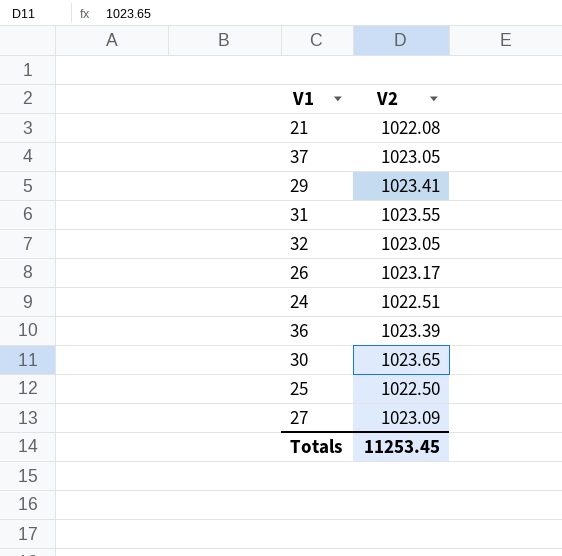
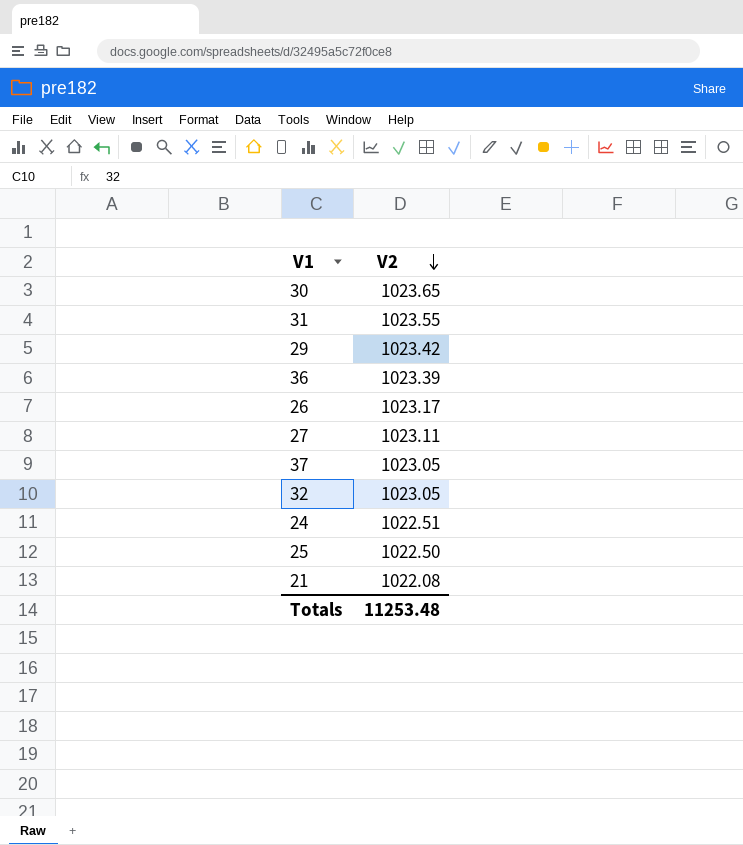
row order: none -> V2 descending
29 | V2: 1023.41 -> 1023.42
27 | V2: 1023.09 -> 1023.11
Totals | V2: 11253.45 -> 11253.48

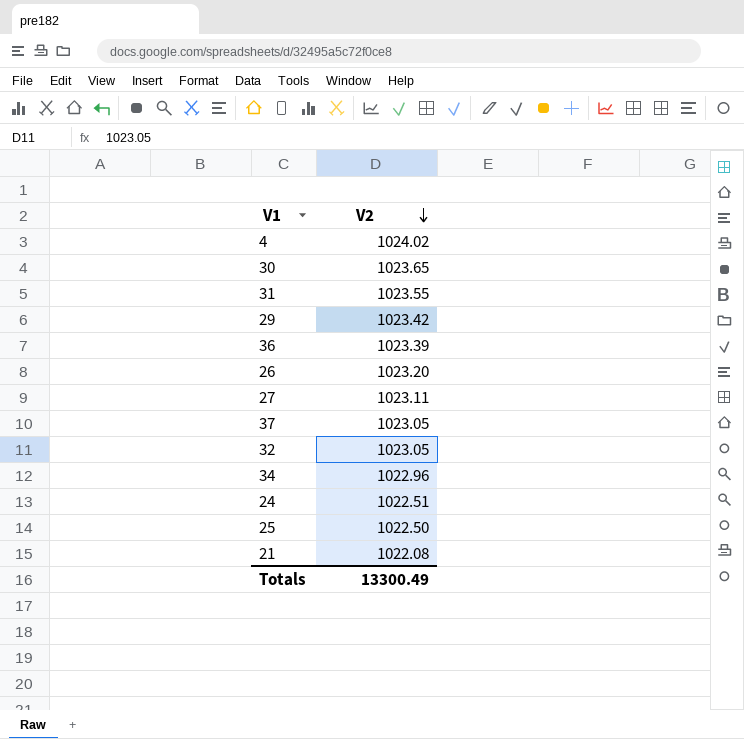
row 4: none -> 1024.02
26 | V2: 1023.17 -> 1023.20
row 34: none -> 1022.96
Totals | V2: 11253.48 -> 13300.49

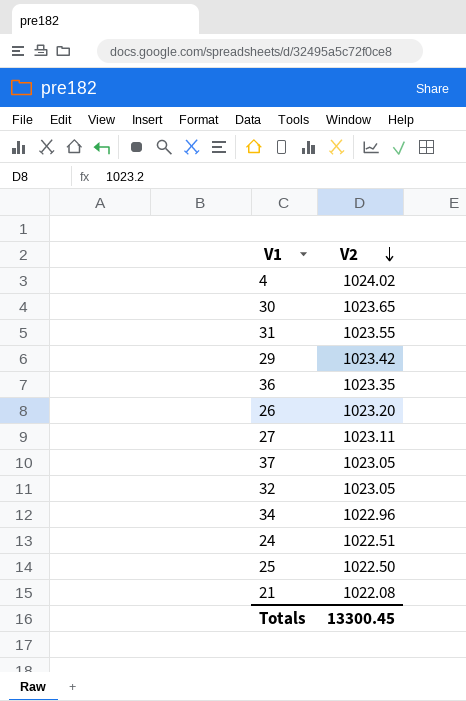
36 | V2: 1023.39 -> 1023.35
Totals | V2: 13300.49 -> 13300.45

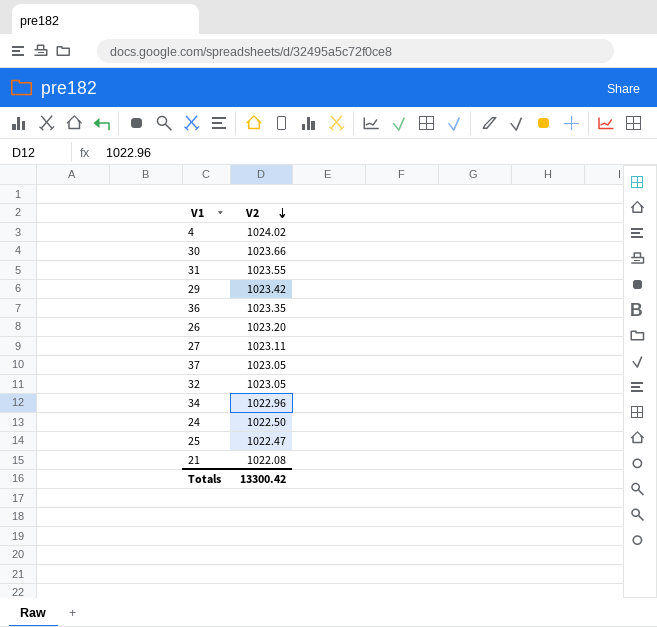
30 | V2: 1023.65 -> 1023.66
24 | V2: 1022.51 -> 1022.50
25 | V2: 1022.50 -> 1022.47
Totals | V2: 13300.45 -> 13300.42

